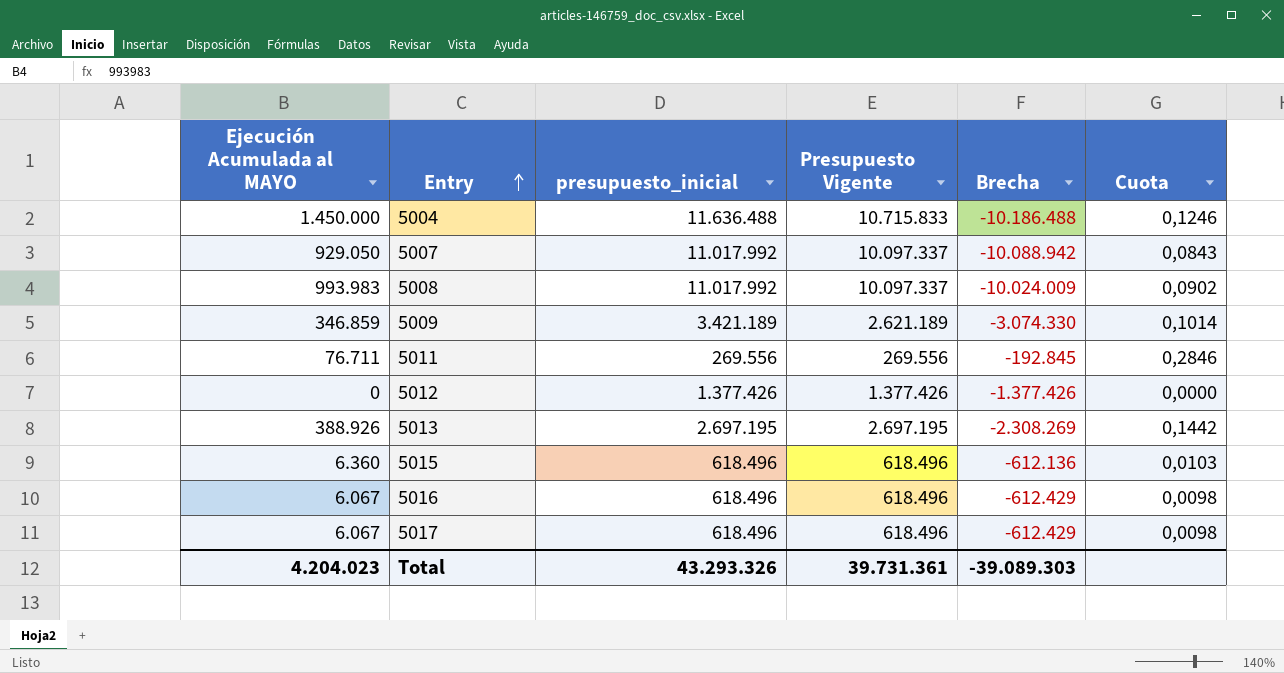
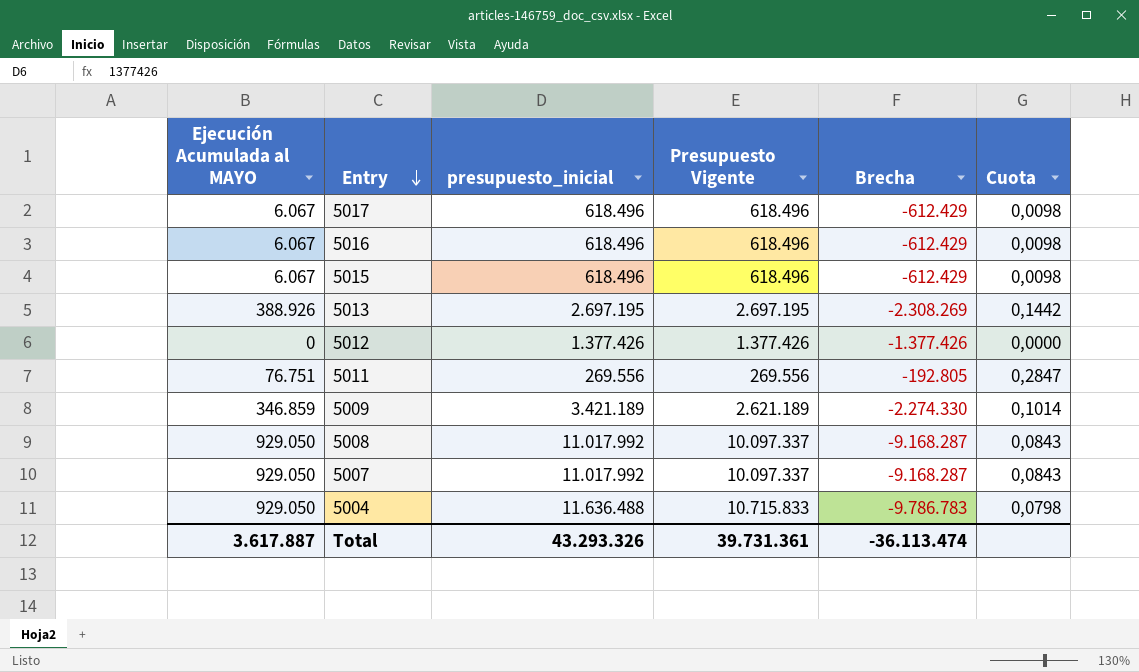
row order: Entry ascending -> Entry descending
column Brecha | formula: [Ejecución Acumulada al MAYO] - [presupuesto_inicial] -> [Ejecución Acumulada al MAYO] - [Presupuesto Vigente]
5015 | Ejecución Acumulada al MAYO: 6.360 -> 6.067
5015 | Cuota: 0,0103 -> 0,0098
5011 | Ejecución Acumulada al MAYO: 76.711 -> 76.751
5011 | Cuota: 0,2846 -> 0,2847
5008 | Ejecución Acumulada al MAYO: 993.983 -> 929.050
5008 | Cuota: 0,0902 -> 0,0843
5004 | Ejecución Acumulada al MAYO: 1.450.000 -> 929.050
5004 | Cuota: 0,1246 -> 0,0798
Total | Ejecución Acumulada al MAYO: 4.204.023 -> 3.617.887
Total | Brecha: -39.089.303 -> -36.113.474

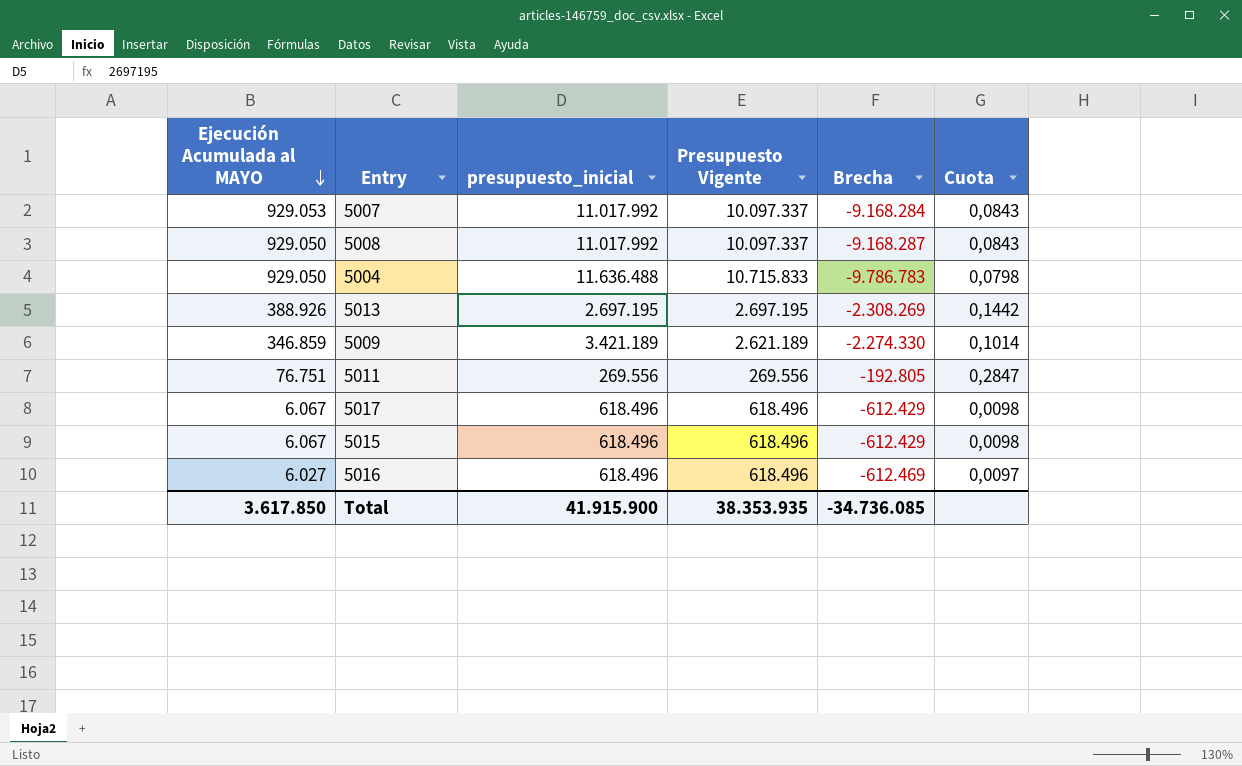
row order: Entry descending -> Ejecución Acumulada al MAYO descending
row 5012: 0 | 1.377.426 | 1.377.426 | -1.377.426 | 0,0000 -> none
5007 | Ejecución Acumulada al MAYO: 929.050 -> 929.053
5007 | Brecha: -9.168.287 -> -9.168.284
5016 | Ejecución Acumulada al MAYO: 6.067 -> 6.027
5016 | Brecha: -612.429 -> -612.469
5016 | Cuota: 0,0098 -> 0,0097
Total | Ejecución Acumulada al MAYO: 3.617.887 -> 3.617.850
Total | presupuesto_inicial: 43.293.326 -> 41.915.900
Total | Presupuesto Vigente: 39.731.361 -> 38.353.935
Total | Brecha: -36.113.474 -> -34.736.085

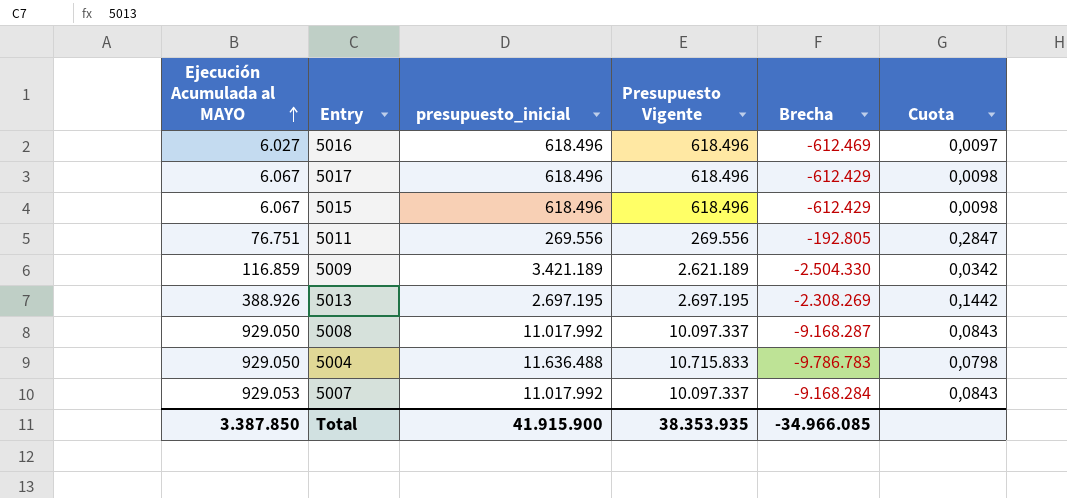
row order: Ejecución Acumulada al MAYO descending -> Ejecución Acumulada al MAYO ascending
5009 | Ejecución Acumulada al MAYO: 346.859 -> 116.859
5009 | Brecha: -2.274.330 -> -2.504.330
5009 | Cuota: 0,1014 -> 0,0342
Total | Ejecución Acumulada al MAYO: 3.617.850 -> 3.387.850
Total | Brecha: -34.736.085 -> -34.966.085

